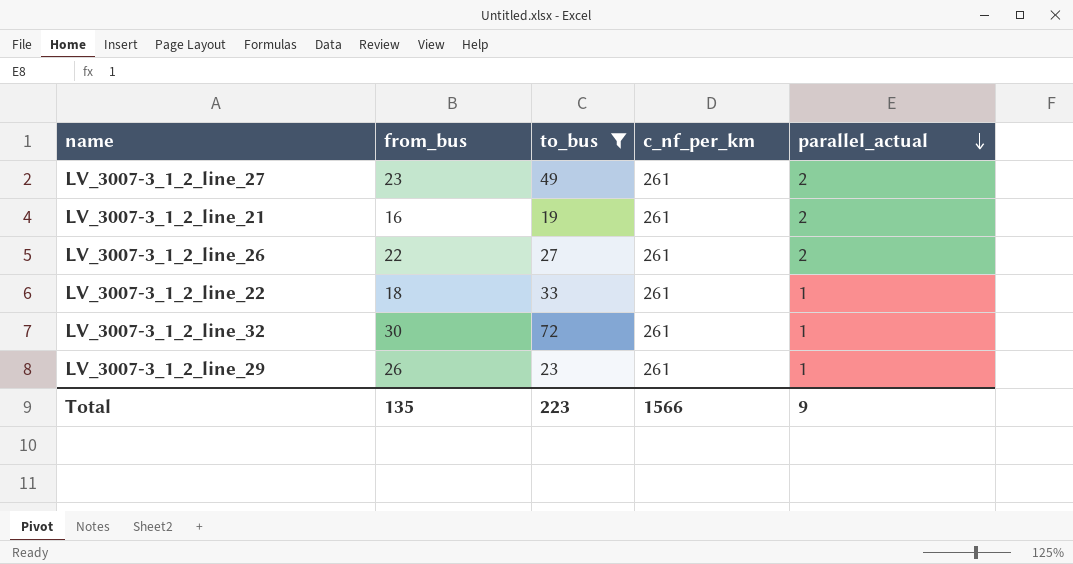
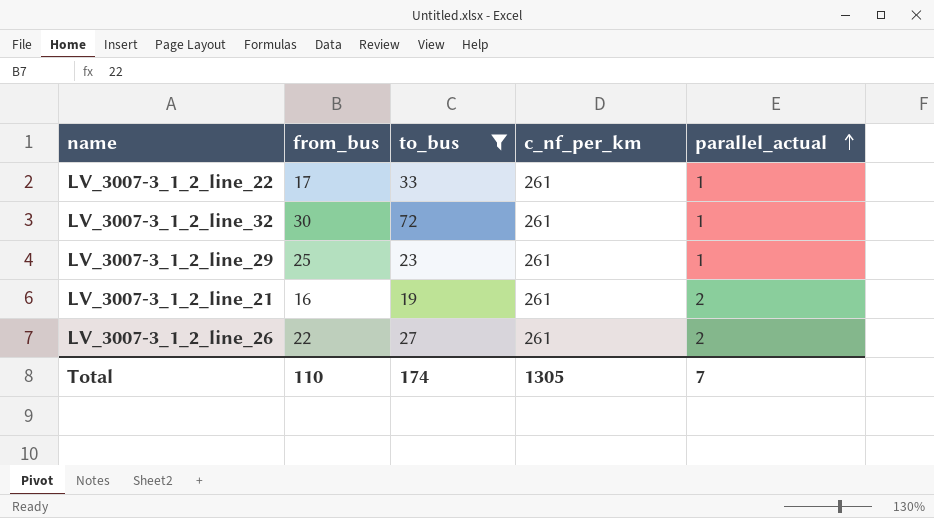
row order: parallel_actual descending -> parallel_actual ascending
row LV_3007-3_1_2_line_27: 23 | 49 | 261 | 2 -> none
LV_3007-3_1_2_line_22 | from_bus: 18 -> 17
LV_3007-3_1_2_line_29 | from_bus: 26 -> 25
Total | from_bus: 135 -> 110
Total | to_bus: 223 -> 174
Total | c_nf_per_km: 1566 -> 1305
Total | parallel_actual: 9 -> 7

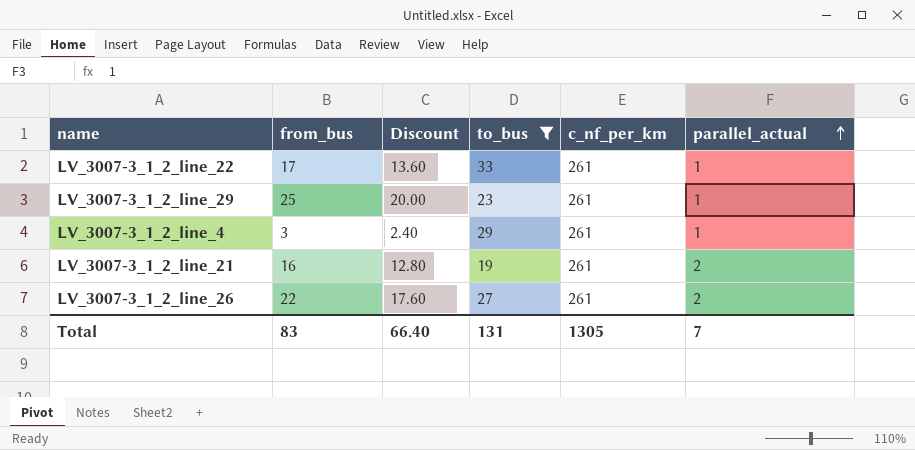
column Discount | formula: none -> [from_bus] * 0.8
row LV_3007-3_1_2_line_32: 30 | 72 | 261 | 1 -> none
row LV_3007-3_1_2_line_4: none -> 3 | 2.40 | 29 | 261 | 1
Total | from_bus: 110 -> 83
Total | to_bus: 174 -> 131

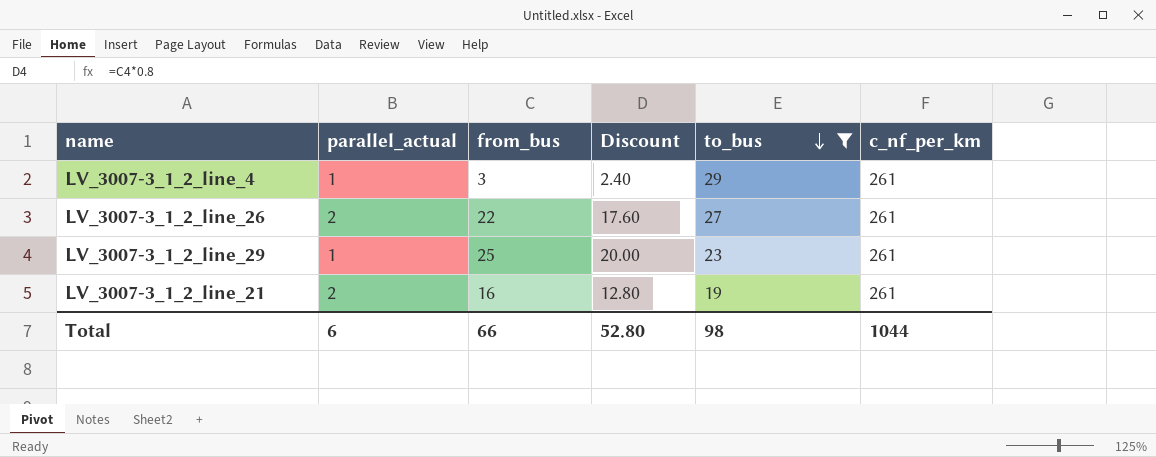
row order: parallel_actual ascending -> to_bus descending
column parallel_actual | position: 6 -> 2
row LV_3007-3_1_2_line_22: 17 | 13.60 | 33 | 261 | 1 -> none
Total | parallel_actual: 7 -> 6
Total | from_bus: 83 -> 66
Total | Discount: 66.40 -> 52.80
Total | to_bus: 131 -> 98
Total | c_nf_per_km: 1305 -> 1044

